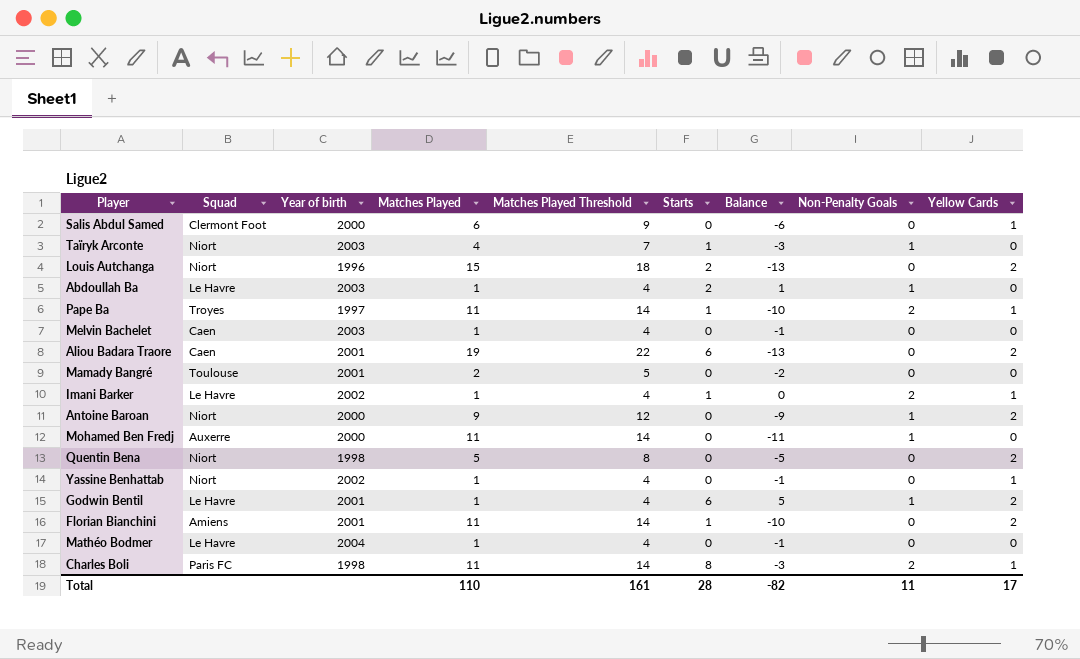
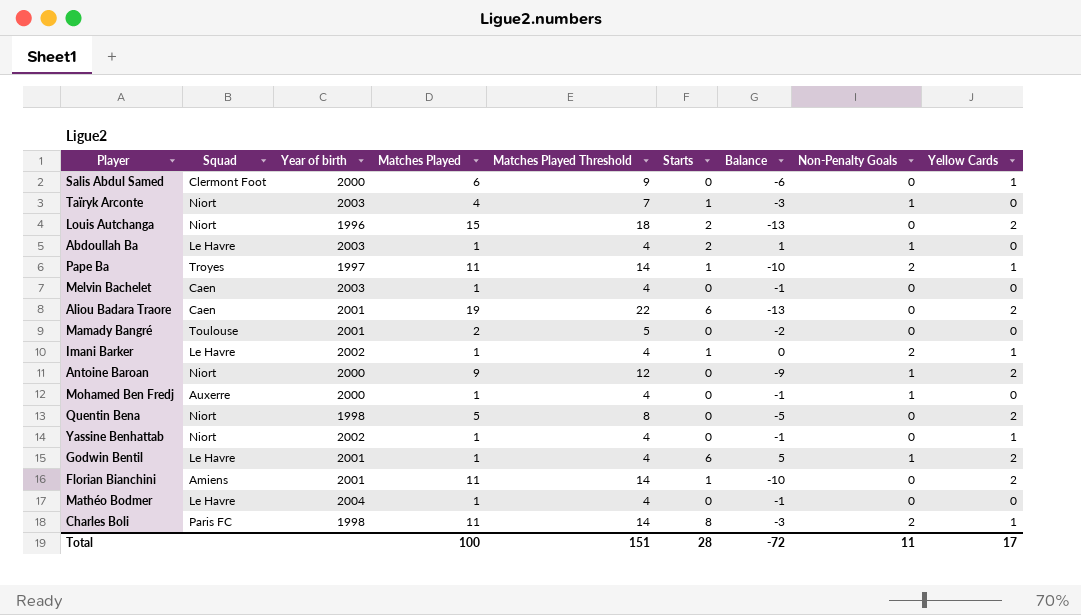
Mohamed Ben Fredj | Matches Played: 11 -> 1
Mohamed Ben Fredj | Matches Played Threshold: 14 -> 4
Mohamed Ben Fredj | Balance: -11 -> -1
Total | Matches Played: 110 -> 100
Total | Matches Played Threshold: 161 -> 151
Total | Balance: -82 -> -72

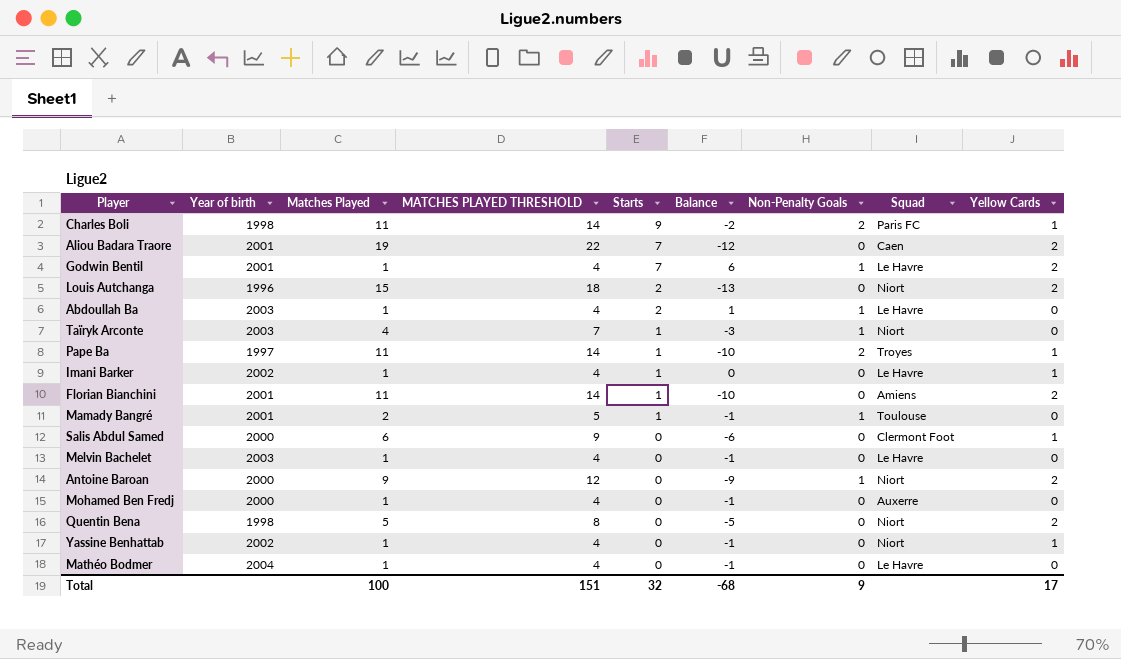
row order: none -> Starts descending
column name: Matches Played Threshold -> MATCHES PLAYED THRESHOLD
column Squad | position: 2 -> 8
Charles Boli | Starts: 8 -> 9
Charles Boli | Balance: -3 -> -2
Aliou Badara Traore | Starts: 6 -> 7
Aliou Badara Traore | Balance: -13 -> -12
Godwin Bentil | Starts: 6 -> 7
Godwin Bentil | Balance: 5 -> 6
Imani Barker | Non-Penalty Goals: 2 -> 0
Mamady Bangré | Starts: 0 -> 1
Mamady Bangré | Balance: -2 -> -1
Mamady Bangré | Non-Penalty Goals: 0 -> 1
Melvin Bachelet | Squad: Caen -> Le Havre
Mohamed Ben Fredj | Non-Penalty Goals: 1 -> 0
Total | Starts: 28 -> 32
Total | Balance: -72 -> -68
Total | Non-Penalty Goals: 11 -> 9

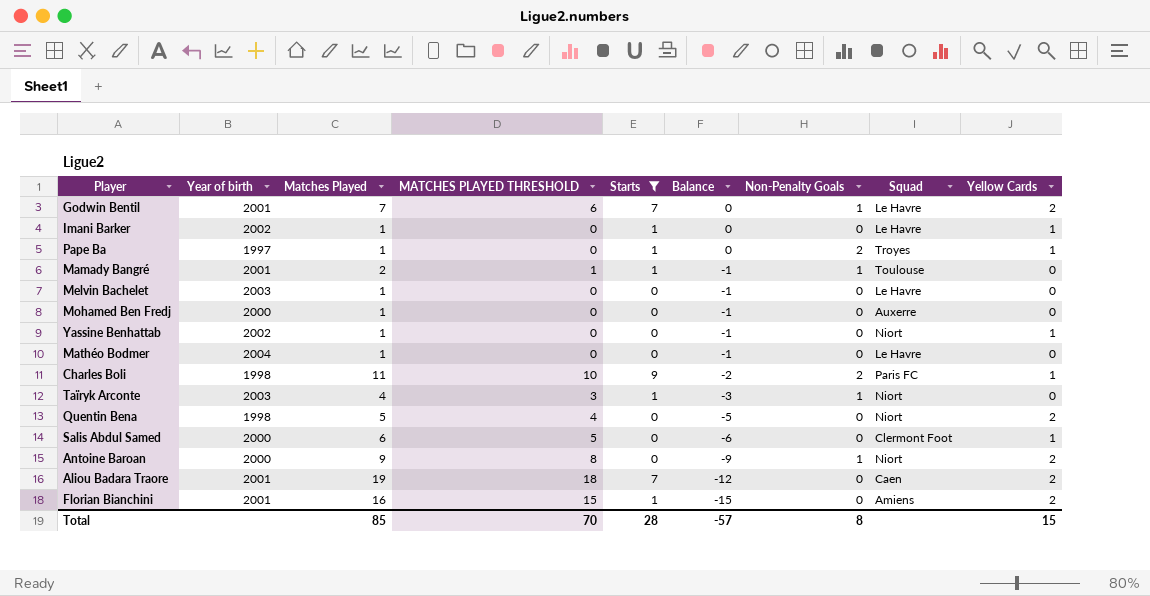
filter: none -> Starts != 2
row order: Starts descending -> Balance descending
column MATCHES PLAYED THRESHOLD | formula: [Matches Played] + 3 -> [Matches Played] - 1
Godwin Bentil | Matches Played: 1 -> 7
Godwin Bentil | Balance: 6 -> 0
Pape Ba | Matches Played: 11 -> 1
Pape Ba | Balance: -10 -> 0
Florian Bianchini | Matches Played: 11 -> 16
Florian Bianchini | Balance: -10 -> -15
Total | Matches Played: 100 -> 85
Total | MATCHES PLAYED THRESHOLD: 151 -> 70
Total | Starts: 32 -> 28
Total | Balance: -68 -> -57
Total | Non-Penalty Goals: 9 -> 8
Total | Yellow Cards: 17 -> 15

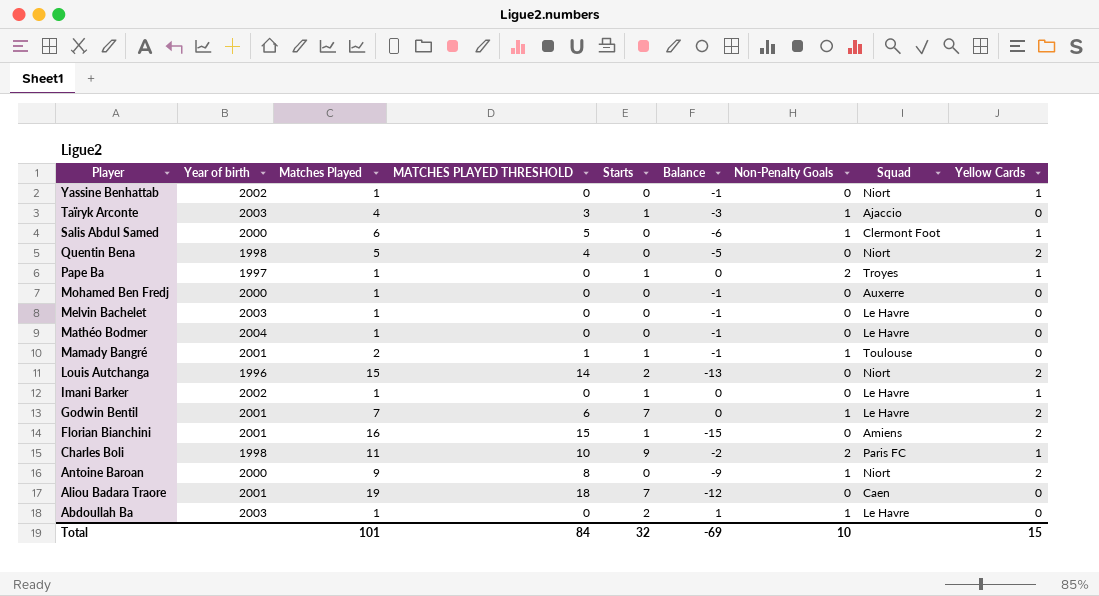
filter: Starts != 2 -> none
row order: Balance descending -> Player descending
Taïryk Arconte | Squad: Niort -> Ajaccio
Salis Abdul Samed | Non-Penalty Goals: 0 -> 1
Aliou Badara Traore | Yellow Cards: 2 -> 0
Total | Matches Played: 85 -> 101
Total | MATCHES PLAYED THRESHOLD: 70 -> 84
Total | Starts: 28 -> 32
Total | Balance: -57 -> -69
Total | Non-Penalty Goals: 8 -> 10

